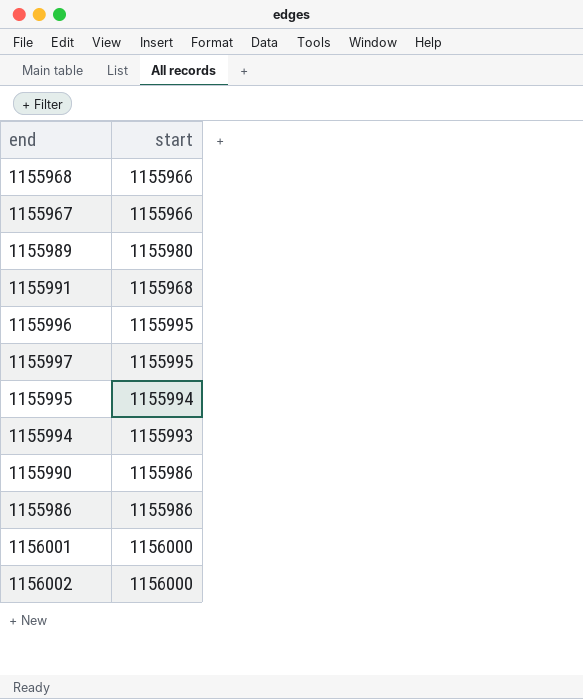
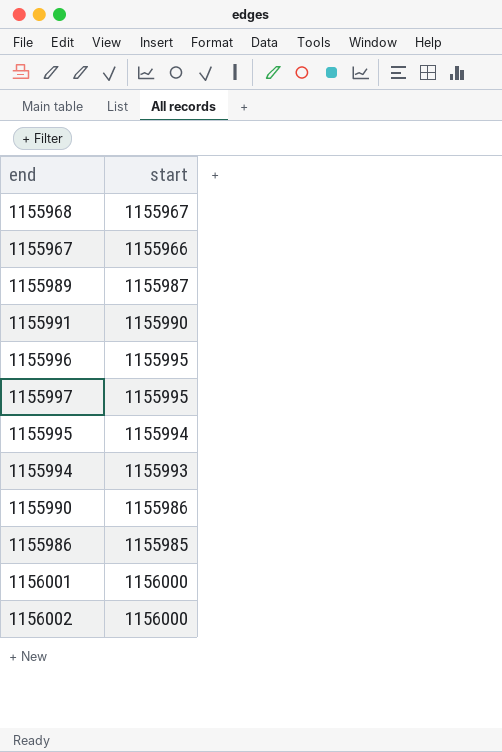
1155968 | start: 1155966 -> 1155967
1155989 | start: 1155980 -> 1155987
1155991 | start: 1155968 -> 1155990
1155986 | start: 1155986 -> 1155985

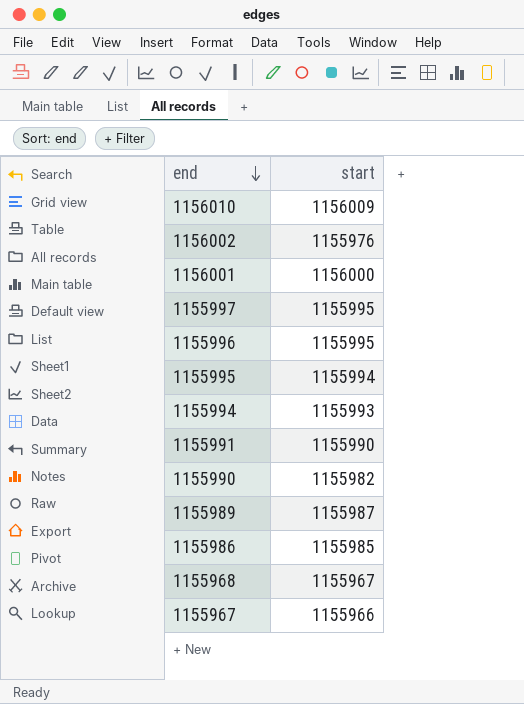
row order: none -> end descending
row 1156010: none -> 1156009
1156002 | start: 1156000 -> 1155976
1155990 | start: 1155986 -> 1155982

